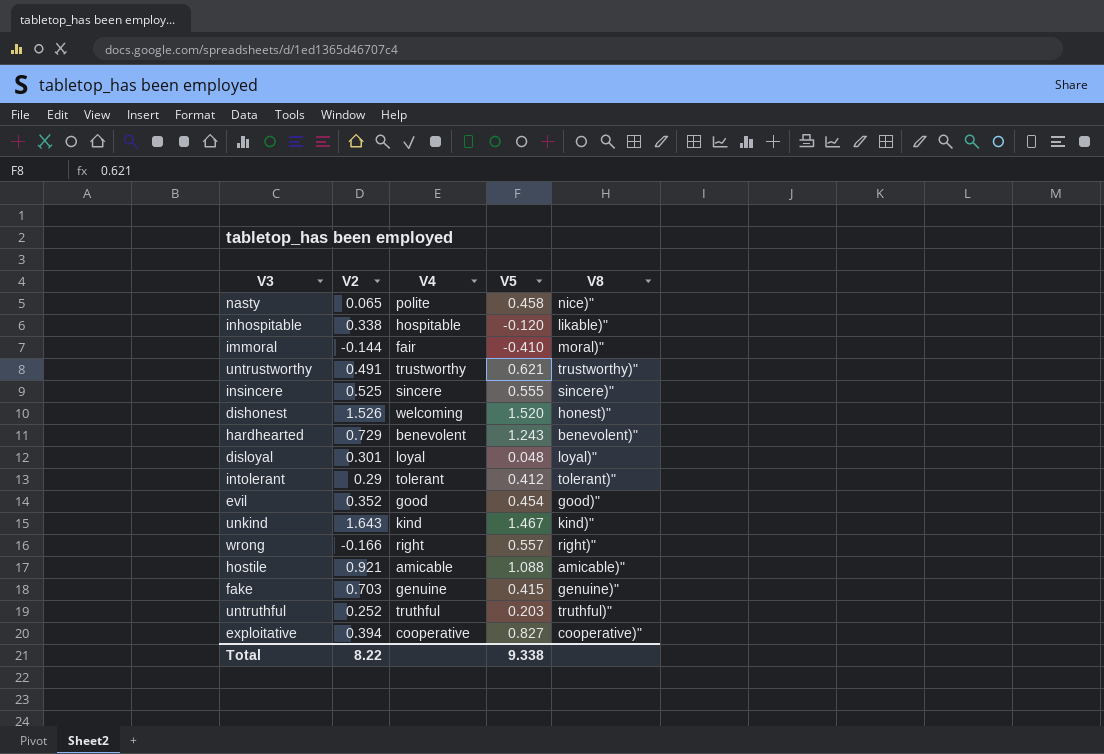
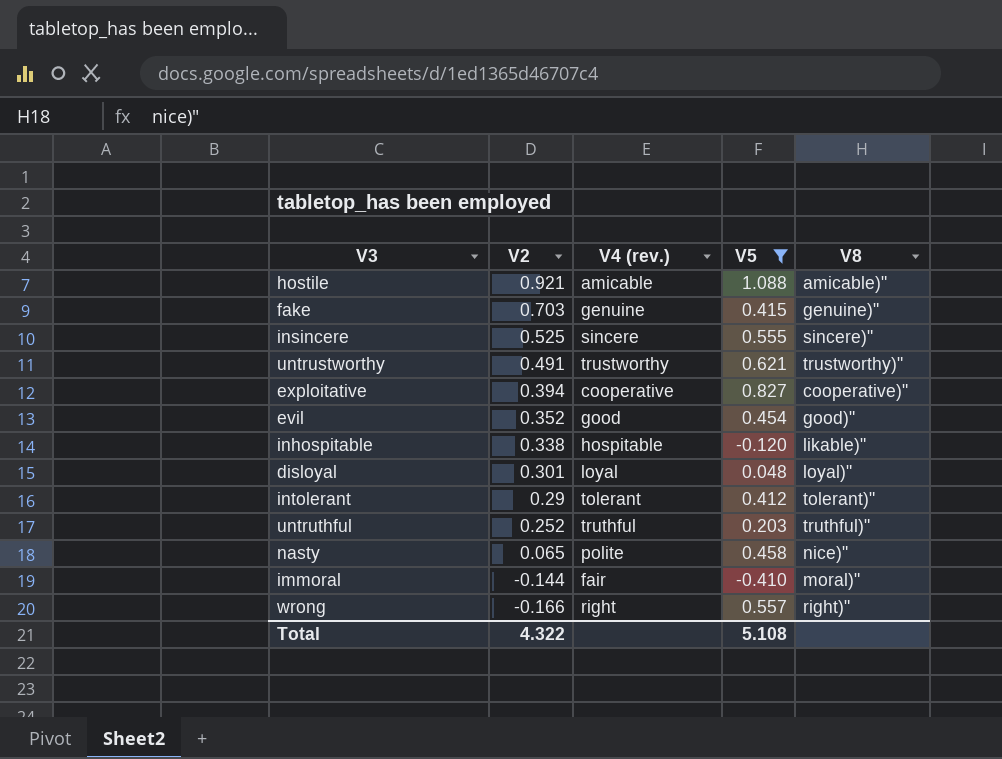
filter: none -> V5 <= 1.088
row order: none -> V2 descending
column name: V4 -> V4 (rev.)
Total | V2: 8.22 -> 4.322
Total | V5: 9.338 -> 5.108

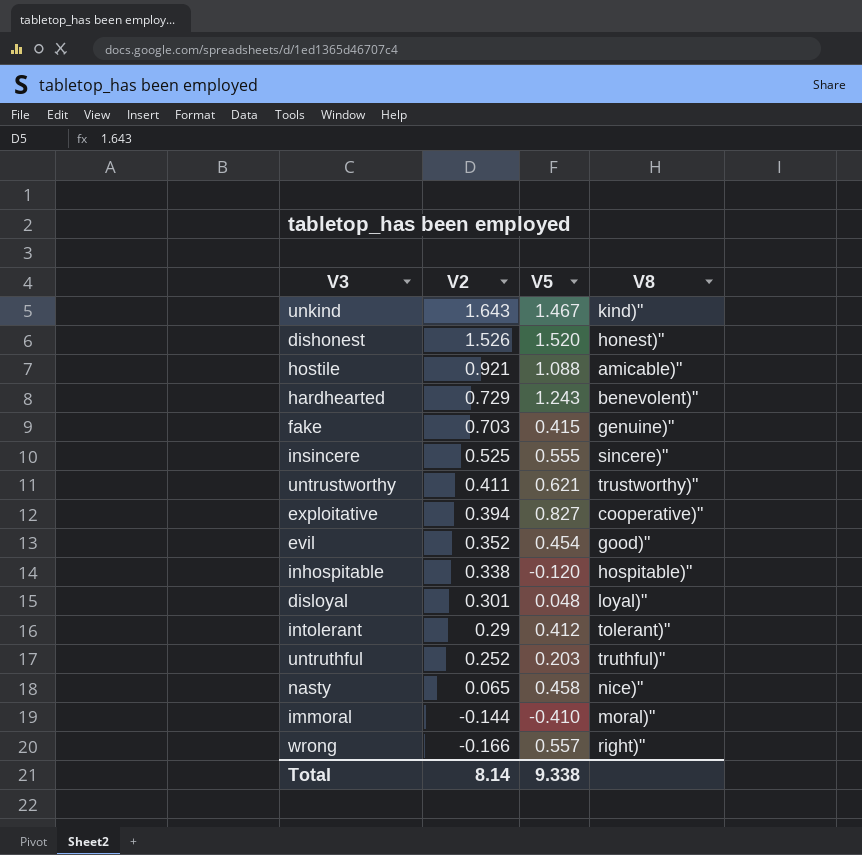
filter: V5 <= 1.088 -> none
column V4 (rev.) | position: 3 -> none
untrustworthy | V2: 0.491 -> 0.411
inhospitable | V8: likable)" -> hospitable)"
Total | V2: 4.322 -> 8.14
Total | V5: 5.108 -> 9.338

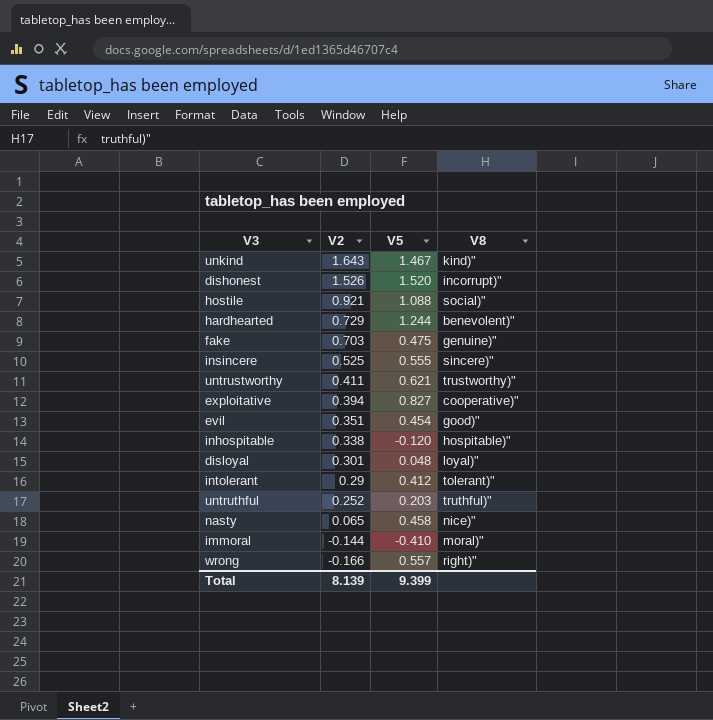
dishonest | V8: honest)" -> incorrupt)"
hostile | V8: amicable)" -> social)"
hardhearted | V5: 1.243 -> 1.244
fake | V5: 0.415 -> 0.475
evil | V2: 0.352 -> 0.351
Total | V2: 8.14 -> 8.139
Total | V5: 9.338 -> 9.399

